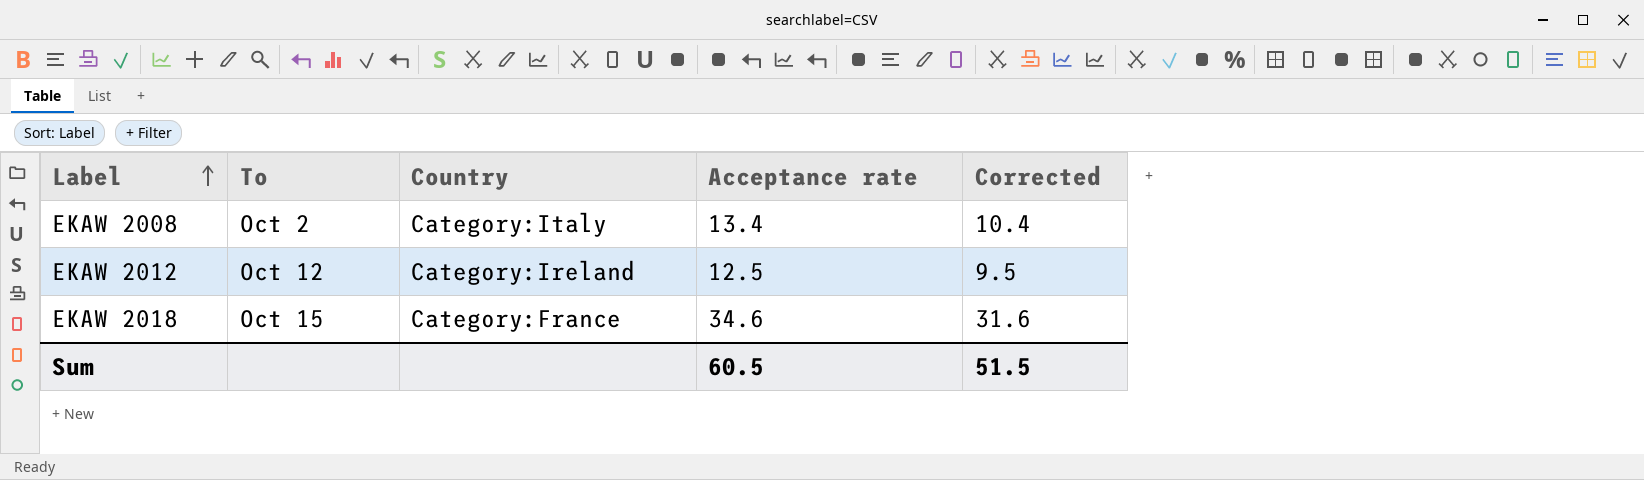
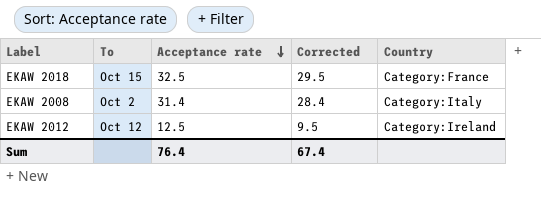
row order: Label ascending -> Acceptance rate descending
column Country | position: 3 -> 5
EKAW 2018 | Acceptance rate: 34.6 -> 32.5
EKAW 2018 | Corrected: 31.6 -> 29.5
EKAW 2008 | Acceptance rate: 13.4 -> 31.4
EKAW 2008 | Corrected: 10.4 -> 28.4
Sum | Acceptance rate: 60.5 -> 76.4
Sum | Corrected: 51.5 -> 67.4

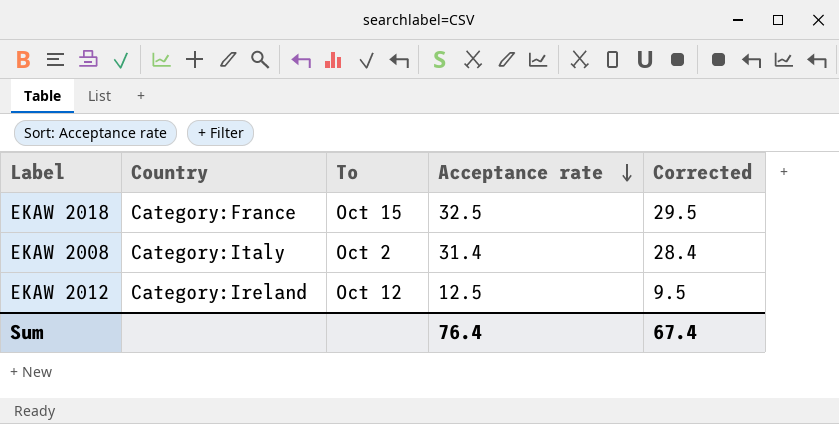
column Country | position: 5 -> 2

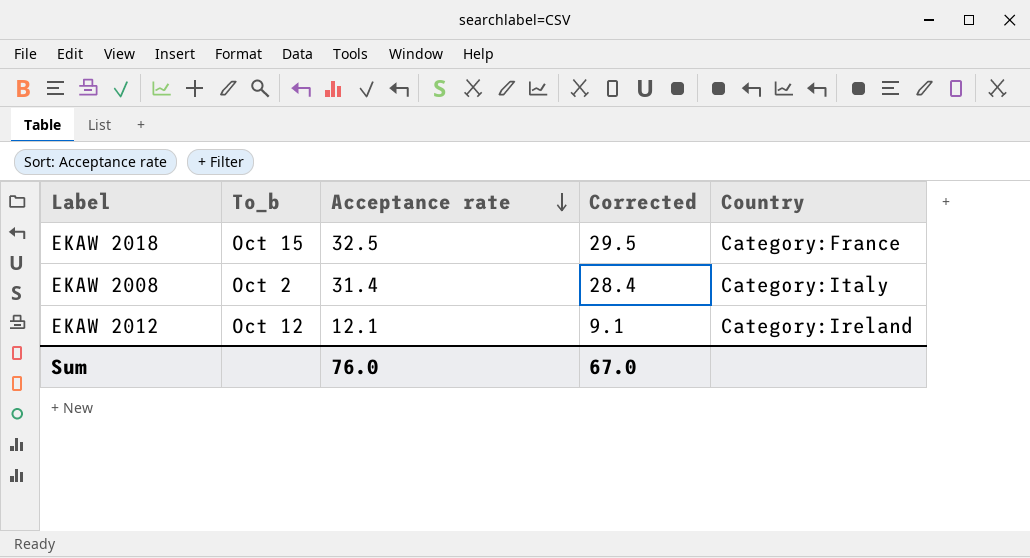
column name: To -> To_b
column Country | position: 2 -> 5
EKAW 2012 | Acceptance rate: 12.5 -> 12.1
EKAW 2012 | Corrected: 9.5 -> 9.1
Sum | Acceptance rate: 76.4 -> 76.0
Sum | Corrected: 67.4 -> 67.0

